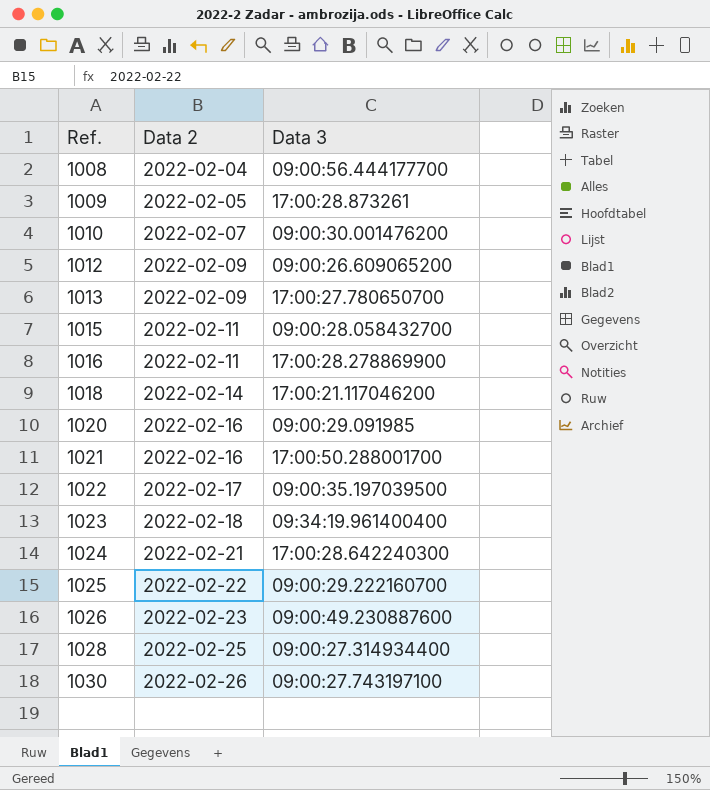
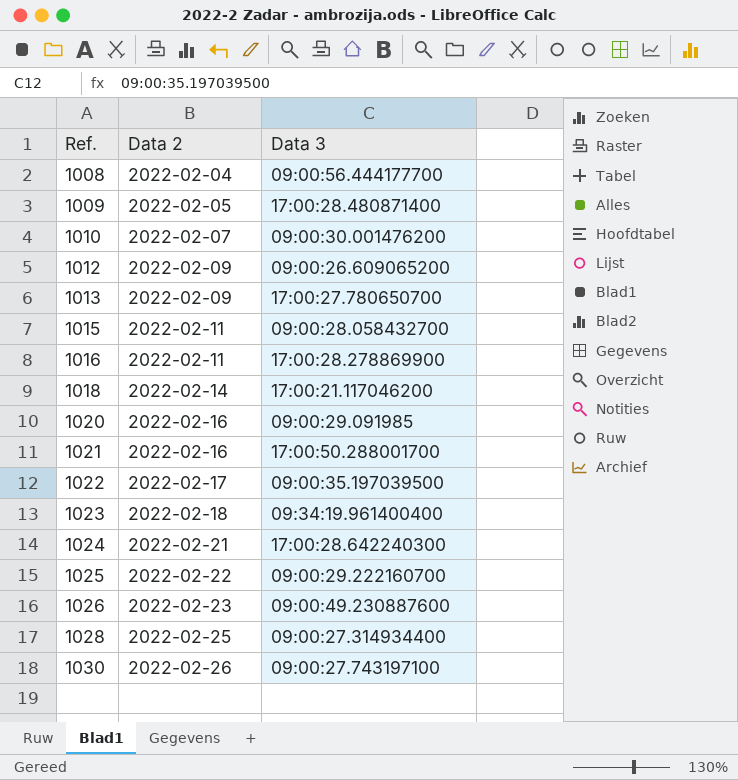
1009 | Data 3: 17:00:28.873261 -> 17:00:28.480871400

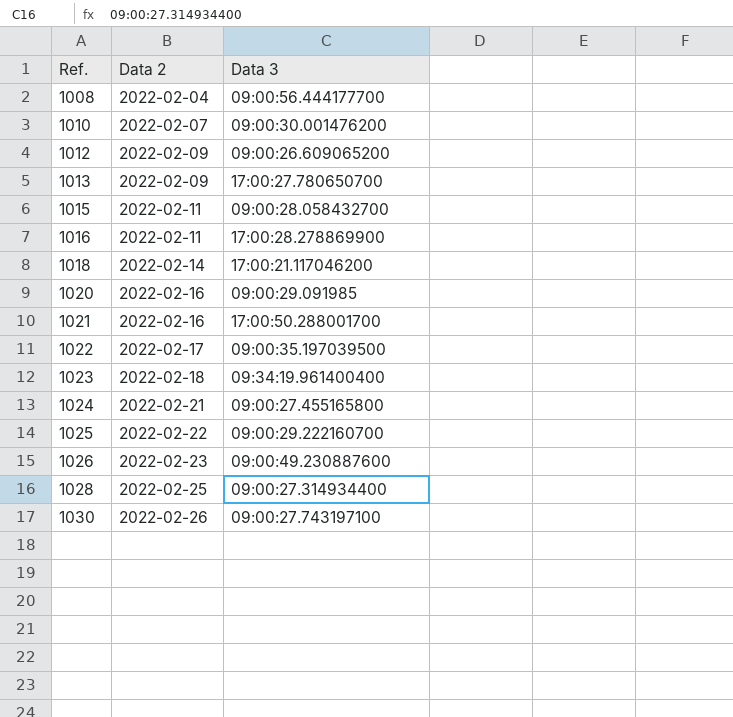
row 1009: 2022-02-05 | 17:00:28.480871400 -> none
1024 | Data 3: 17:00:28.642240300 -> 09:00:27.455165800

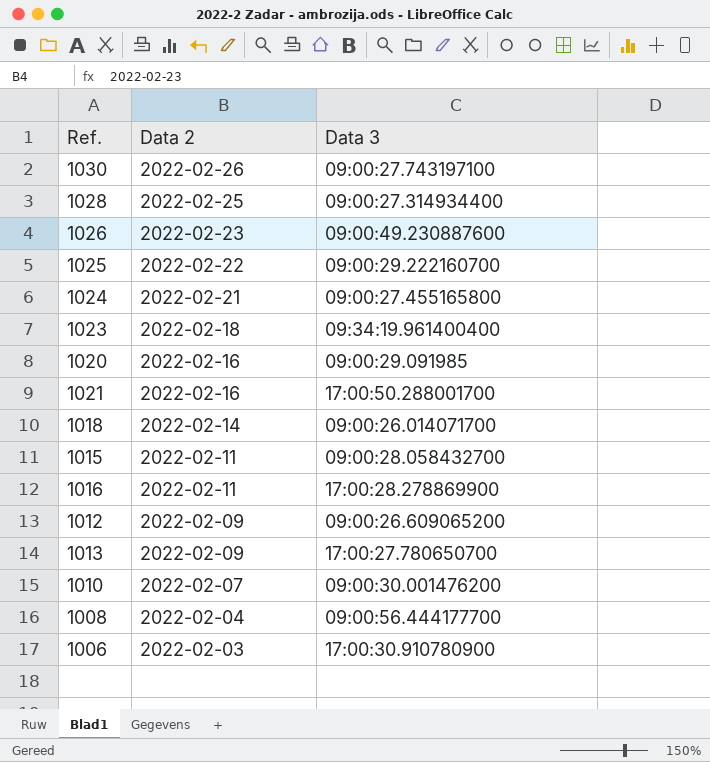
row order: Ref. ascending -> Data 2 descending
row 1022: 2022-02-17 | 09:00:35.197039500 -> none
1018 | Data 3: 17:00:21.117046200 -> 09:00:26.014071700
row 1006: none -> 2022-02-03 | 17:00:30.910780900

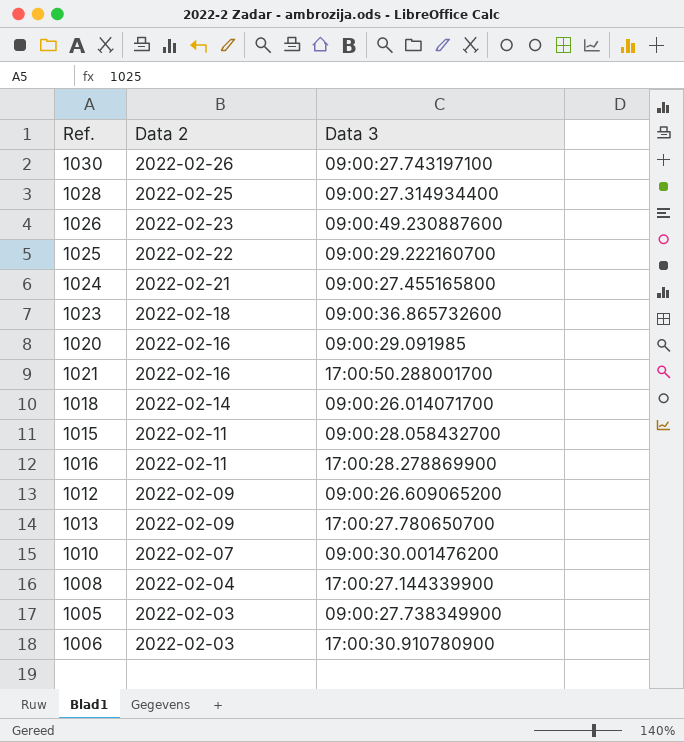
1023 | Data 3: 09:34:19.961400400 -> 09:00:36.865732600
1008 | Data 3: 09:00:56.444177700 -> 17:00:27.144339900
row 1005: none -> 2022-02-03 | 09:00:27.738349900

